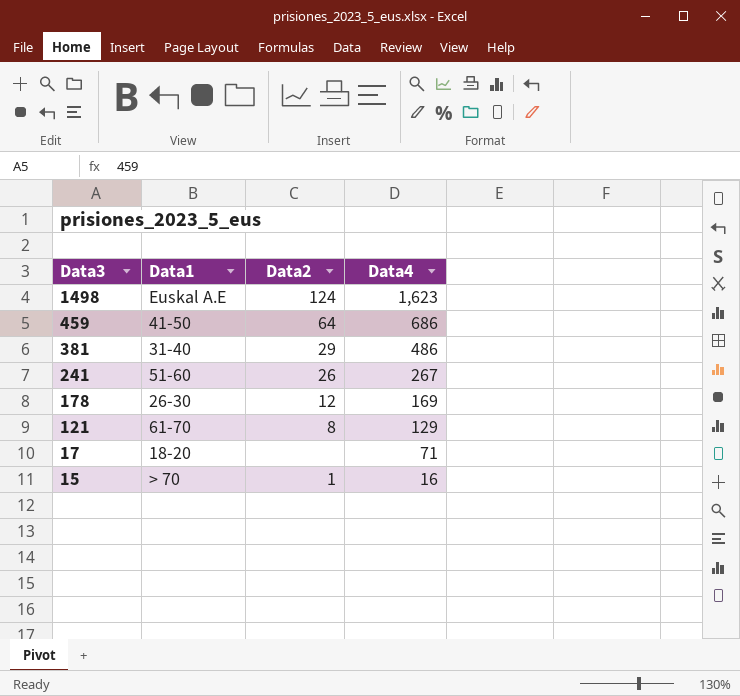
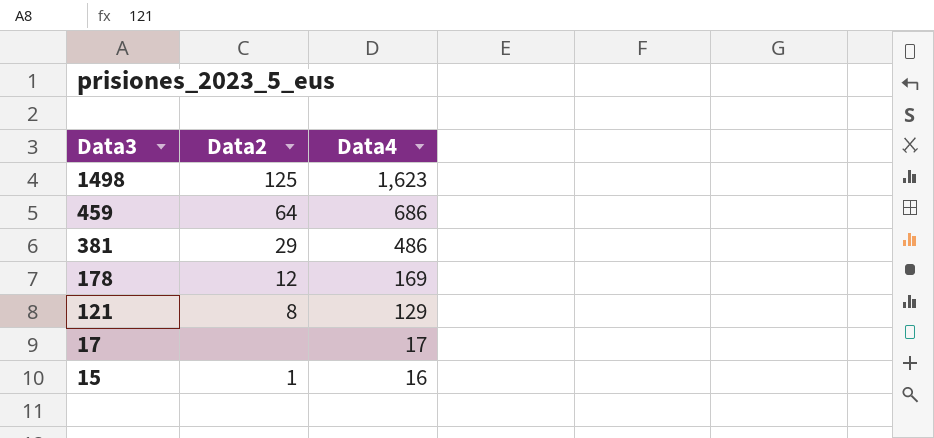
column Data1 | position: 2 -> none
row 241: 51-60 | 26 | 267 -> none
1498 | Data2: 124 -> 125
17 | Data4: 71 -> 17

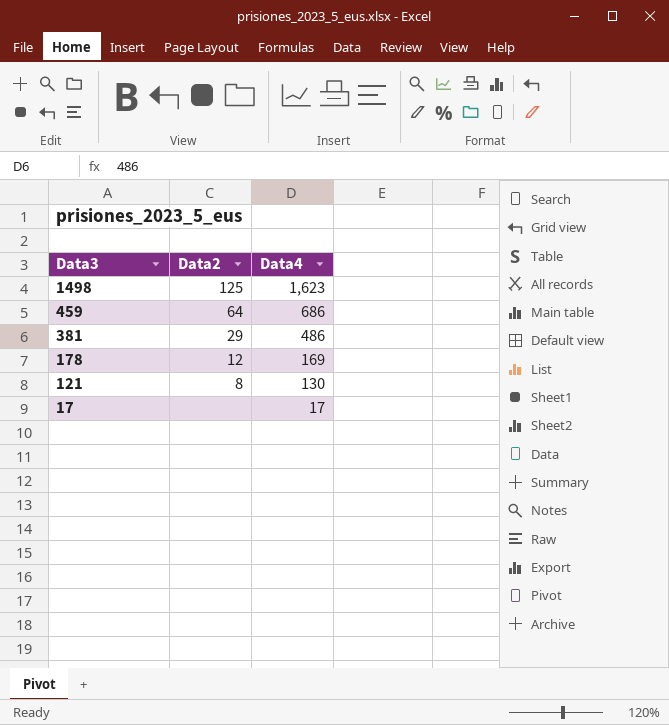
row 15: 1 | 16 -> none
121 | Data4: 129 -> 130

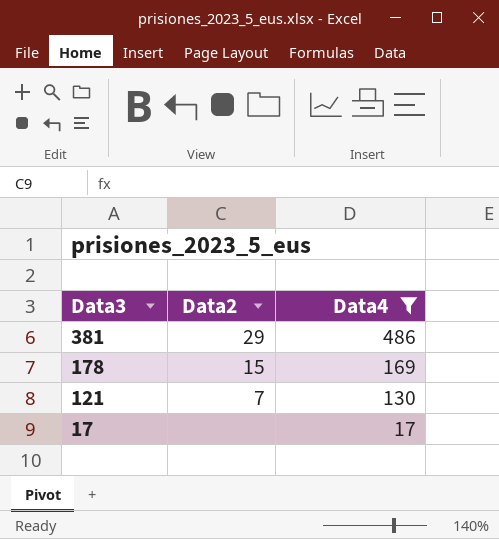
filter: none -> Data4 <= 486
178 | Data2: 12 -> 15
121 | Data2: 8 -> 7

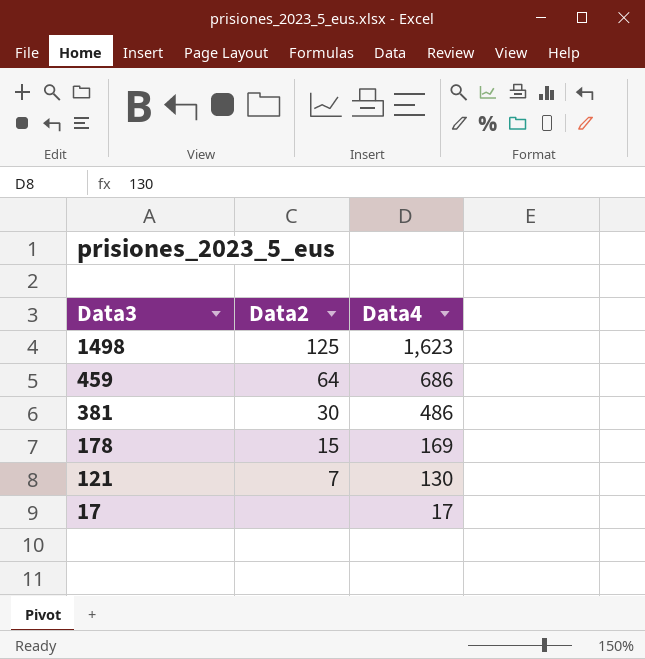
filter: Data4 <= 486 -> none
381 | Data2: 29 -> 30

